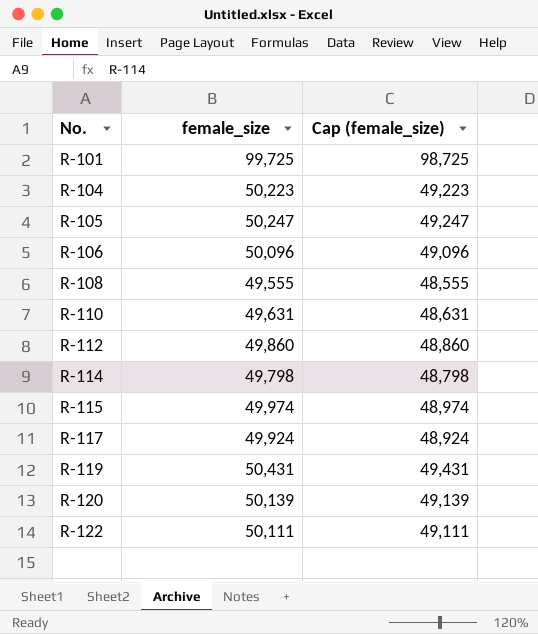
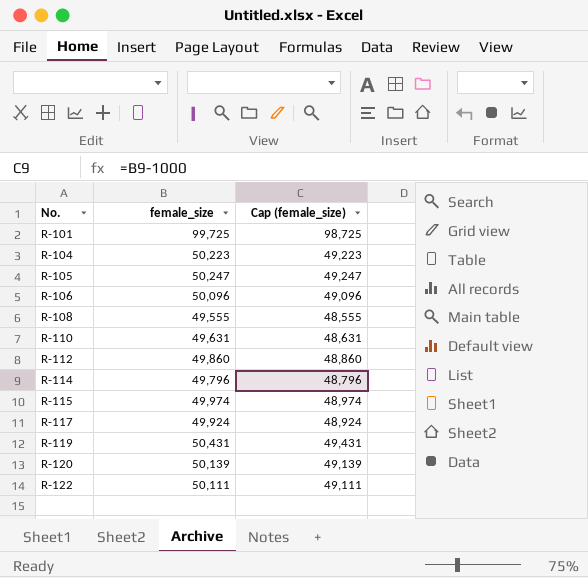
R-114 | female_size: 49,798 -> 49,796
R-114 | Cap (female_size): 48,798 -> 48,796

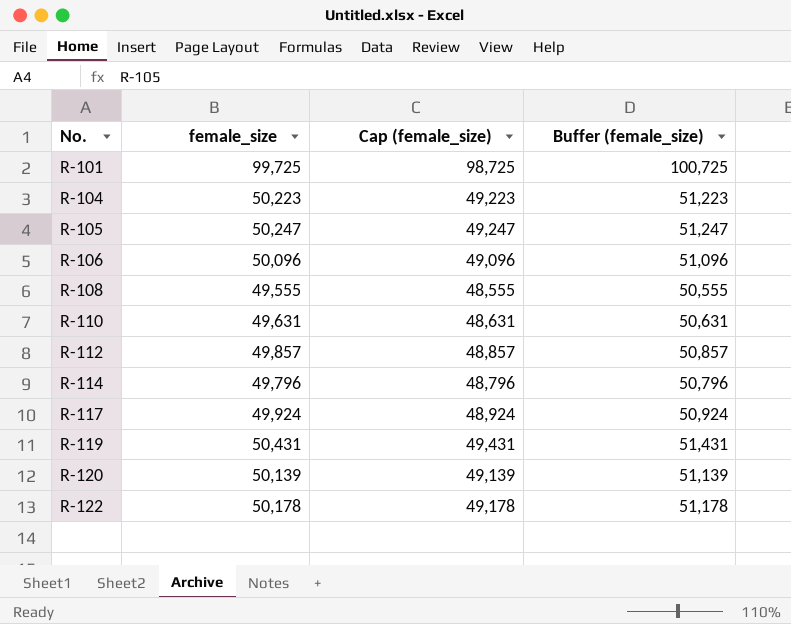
column Buffer (female_size) | formula: none -> [female_size] + 1000
row R-115: 49,974 | 48,974 -> none
R-112 | female_size: 49,860 -> 49,857
R-112 | Cap (female_size): 48,860 -> 48,857
R-122 | female_size: 50,111 -> 50,178
R-122 | Cap (female_size): 49,111 -> 49,178

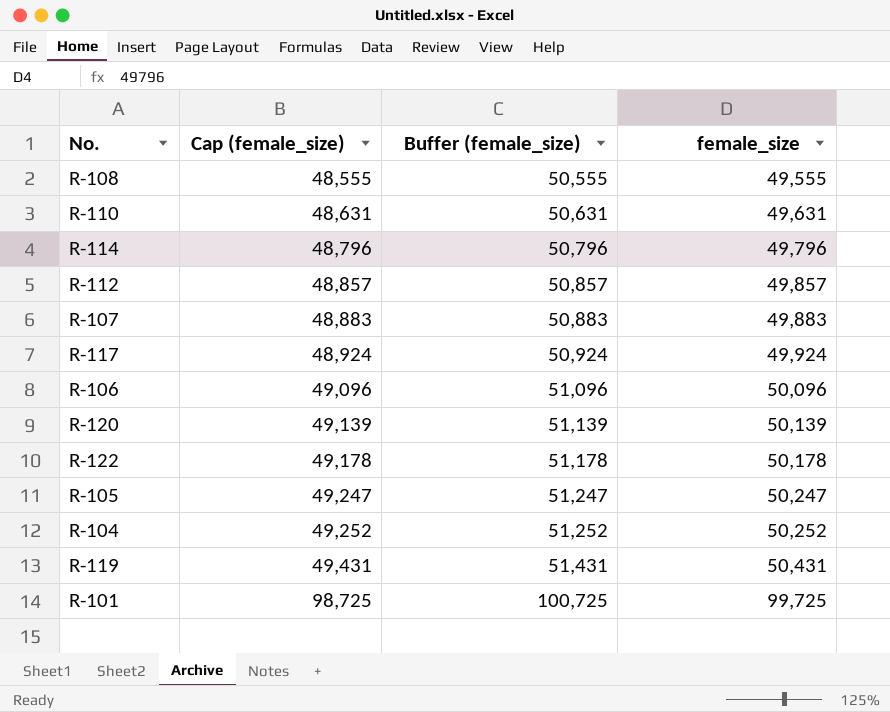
row order: No. ascending -> Cap (female_size) ascending
column female_size | position: 2 -> 4
row R-107: none -> 48,883 | 50,883 | 49,883
R-104 | Cap (female_size): 49,223 -> 49,252
R-104 | Buffer (female_size): 51,223 -> 51,252
R-104 | female_size: 50,223 -> 50,252

